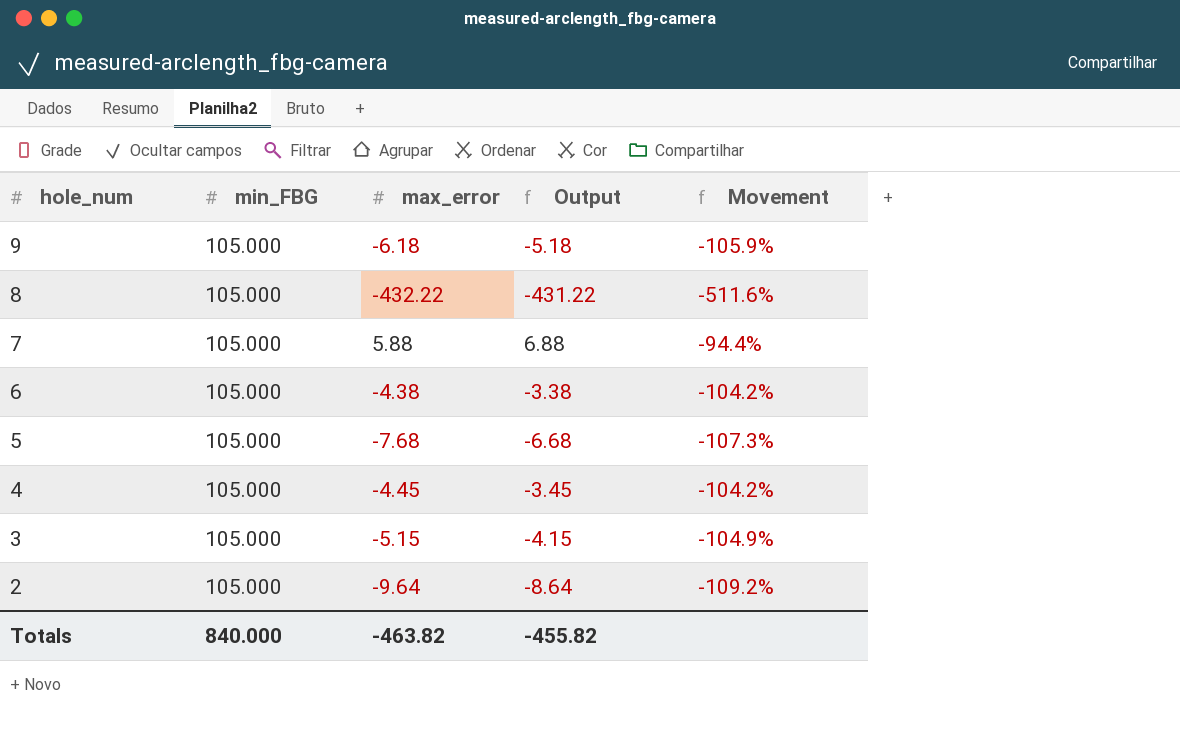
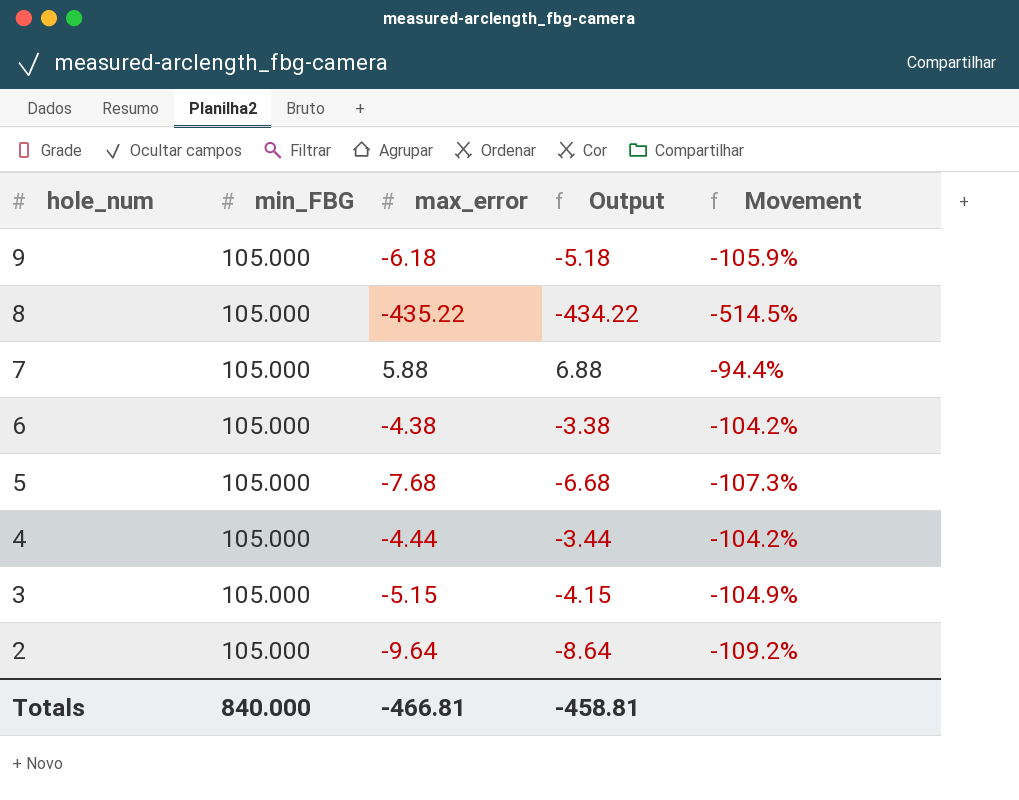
8 | max_error: -432.22 -> -435.22
8 | Output: -431.22 -> -434.22
8 | Movement: -511.6% -> -514.5%
4 | max_error: -4.45 -> -4.44
4 | Output: -3.45 -> -3.44
Totals | max_error: -463.82 -> -466.81
Totals | Output: -455.82 -> -458.81

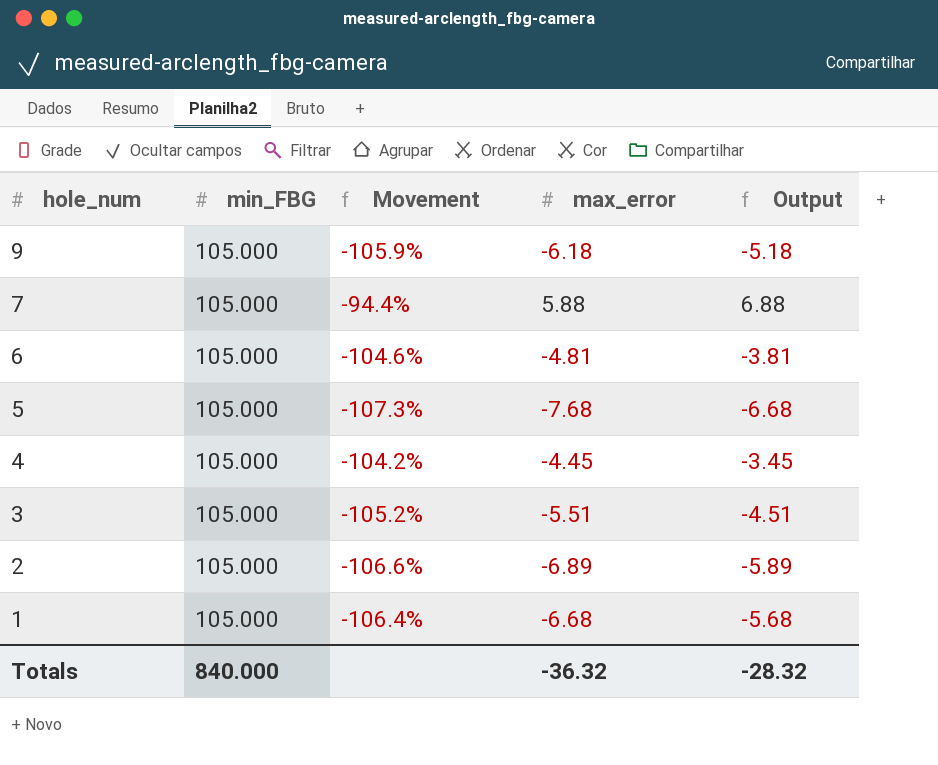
column Movement | position: 5 -> 3
row 8: 105.000 | -435.22 | -434.22 | -514.5% -> none
6 | Movement: -104.2% -> -104.6%
6 | max_error: -4.38 -> -4.81
6 | Output: -3.38 -> -3.81
4 | max_error: -4.44 -> -4.45
4 | Output: -3.44 -> -3.45
3 | Movement: -104.9% -> -105.2%
3 | max_error: -5.15 -> -5.51
3 | Output: -4.15 -> -4.51
2 | Movement: -109.2% -> -106.6%
2 | max_error: -9.64 -> -6.89
2 | Output: -8.64 -> -5.89
row 1: none -> 105.000 | -106.4% | -6.68 | -5.68
Totals | max_error: -466.81 -> -36.32
Totals | Output: -458.81 -> -28.32

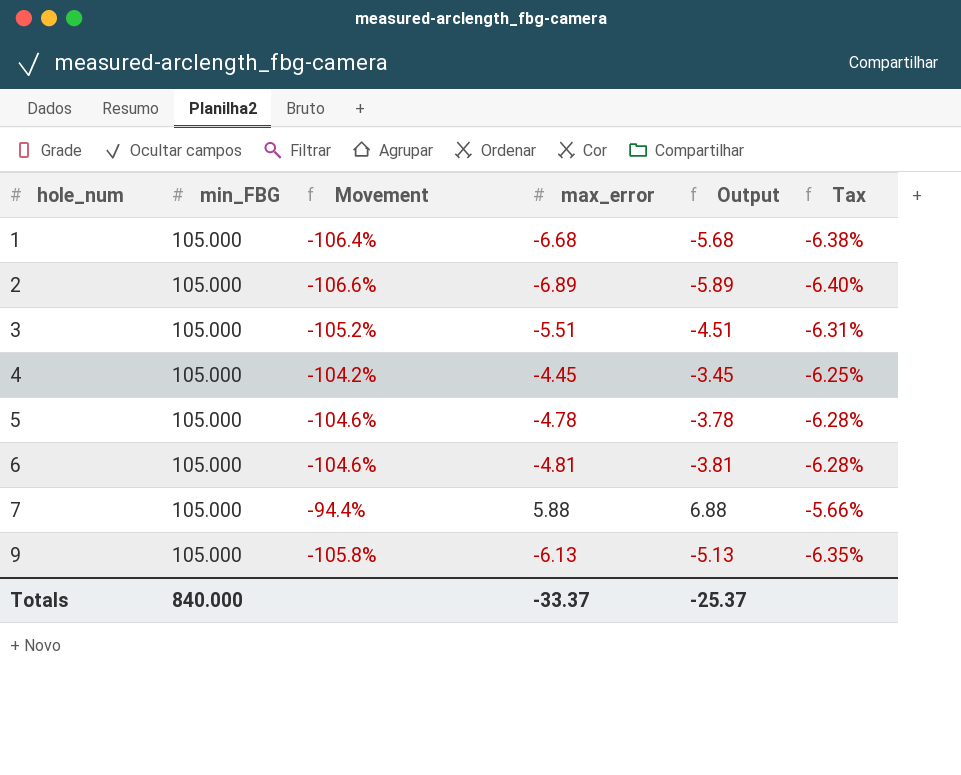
row order: hole_num descending -> hole_num ascending
column Tax | formula: none -> [Movement] * 0.06
5 | Movement: -107.3% -> -104.6%
5 | max_error: -7.68 -> -4.78
5 | Output: -6.68 -> -3.78
9 | Movement: -105.9% -> -105.8%
9 | max_error: -6.18 -> -6.13
9 | Output: -5.18 -> -5.13
Totals | max_error: -36.32 -> -33.37
Totals | Output: -28.32 -> -25.37

